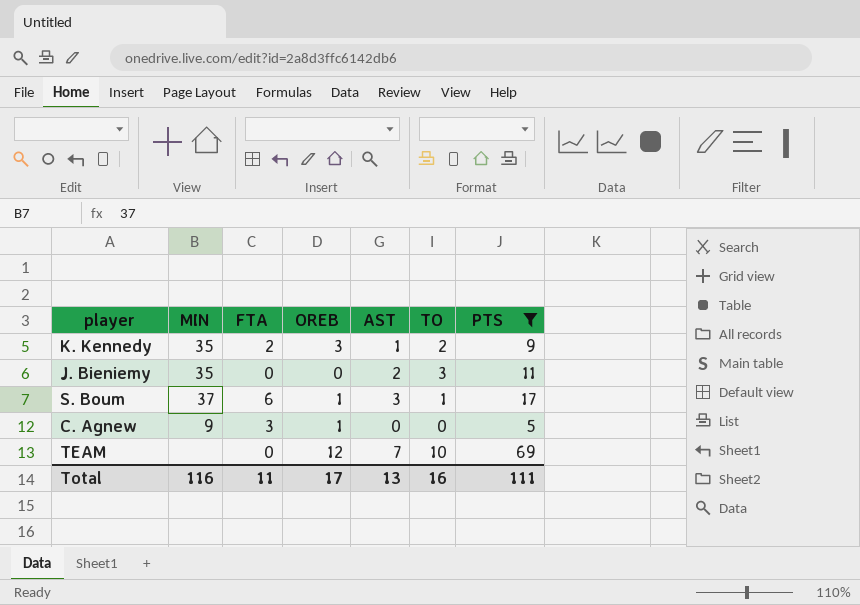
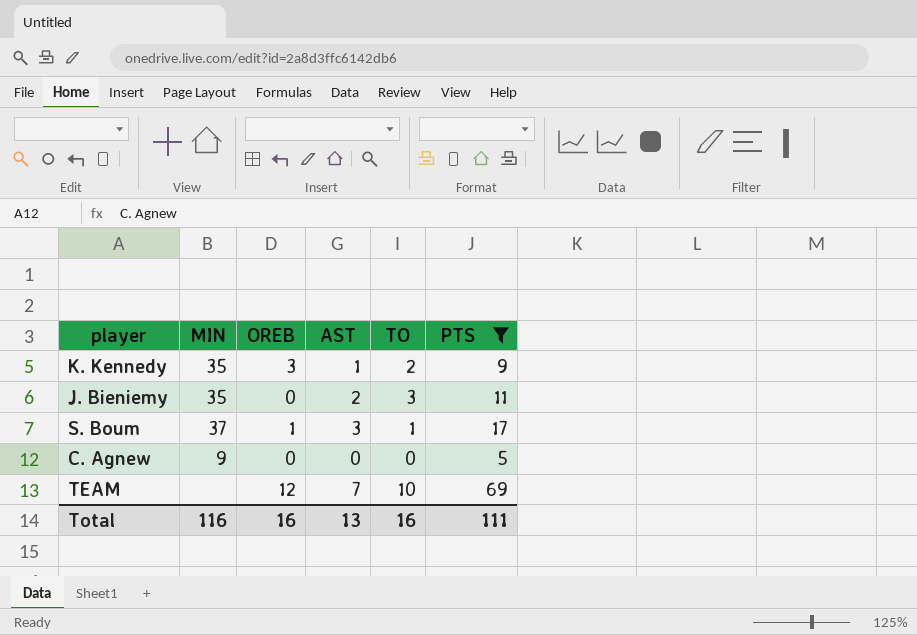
column FTA | position: 3 -> none
C. Agnew | OREB: 1 -> 0
Total | OREB: 17 -> 16

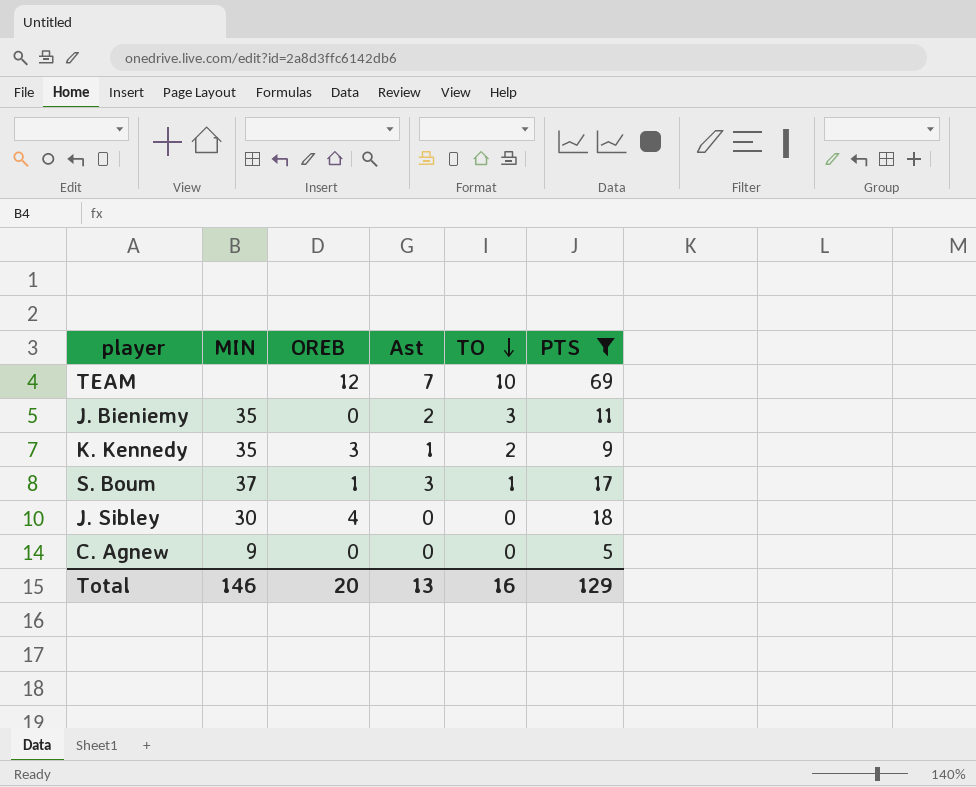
row order: none -> TO descending
column name: AST -> Ast
row J. Sibley: none -> 30 | 4 | 0 | 0 | 18
Total | MIN: 116 -> 146
Total | OREB: 16 -> 20
Total | PTS: 111 -> 129

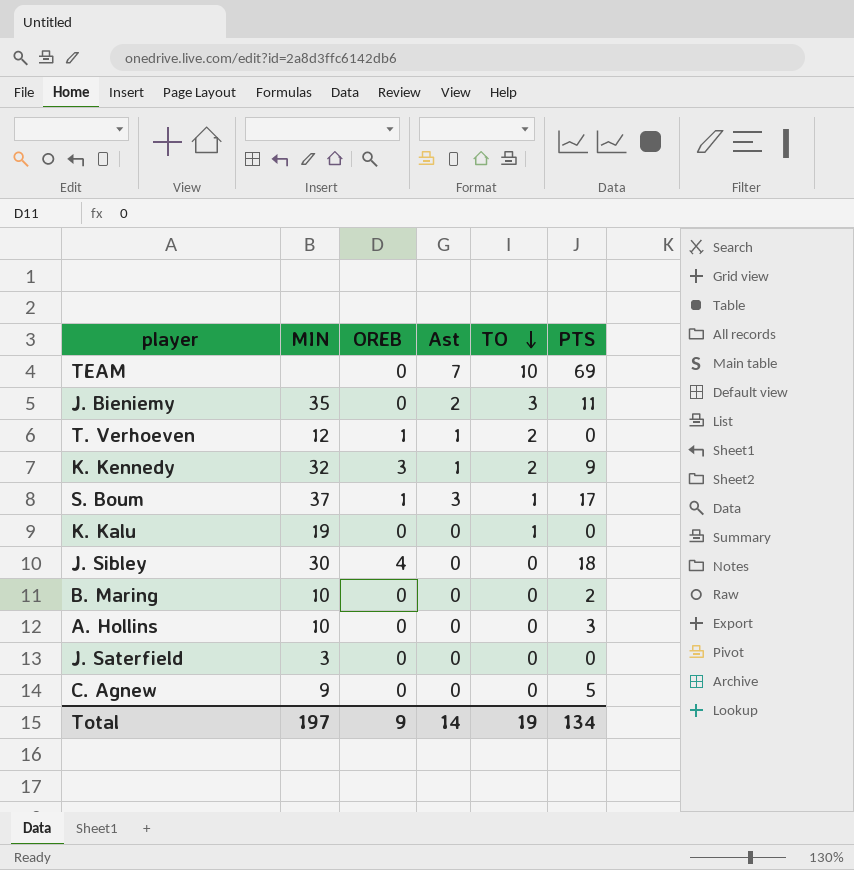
filter: PTS >= 5 -> none
TEAM | OREB: 12 -> 0
K. Kennedy | MIN: 35 -> 32
Total | MIN: 146 -> 197
Total | OREB: 20 -> 9
Total | Ast: 13 -> 14
Total | TO: 16 -> 19
Total | PTS: 129 -> 134

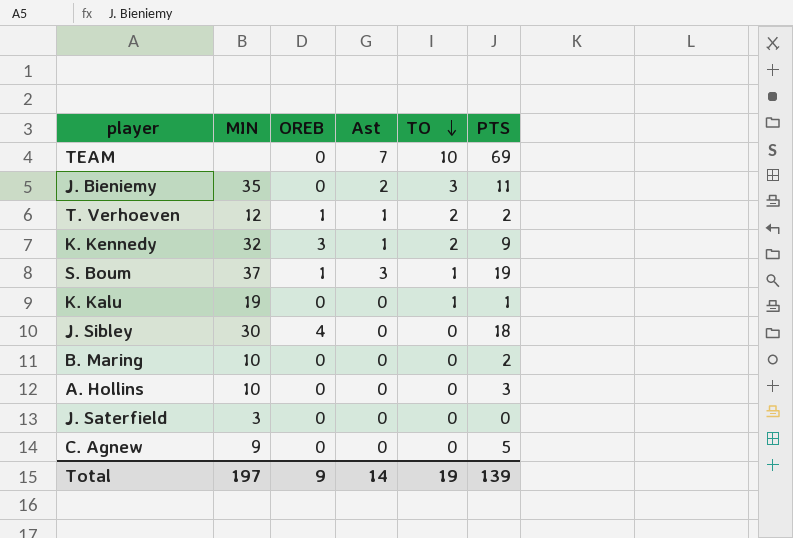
T. Verhoeven | PTS: 0 -> 2
S. Boum | PTS: 17 -> 19
K. Kalu | PTS: 0 -> 1
Total | PTS: 134 -> 139

